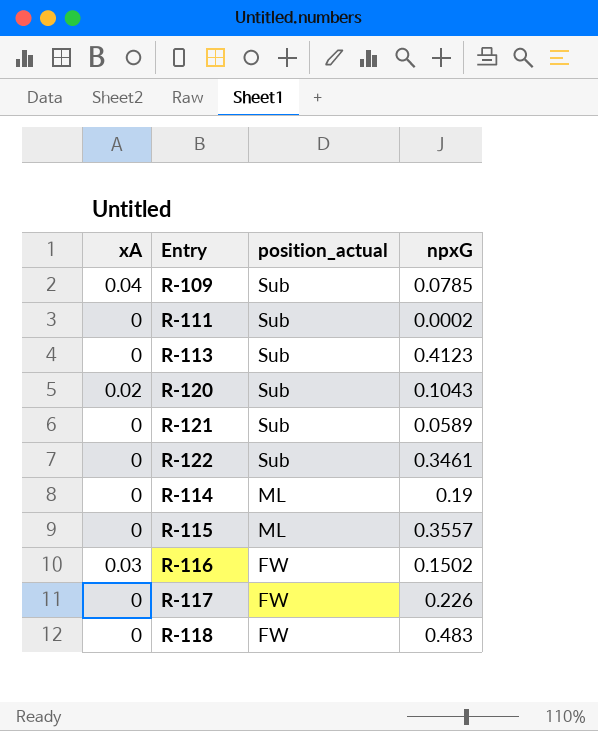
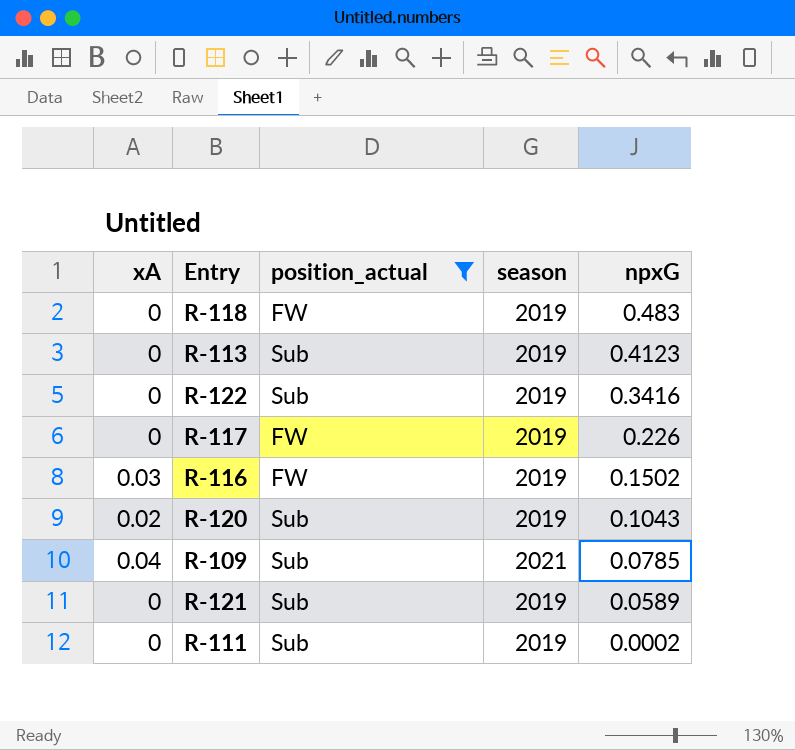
filter: none -> position_actual != ML
row order: position_actual descending -> npxG descending
column season | position: none -> 4
R-122 | npxG: 0.3461 -> 0.3416

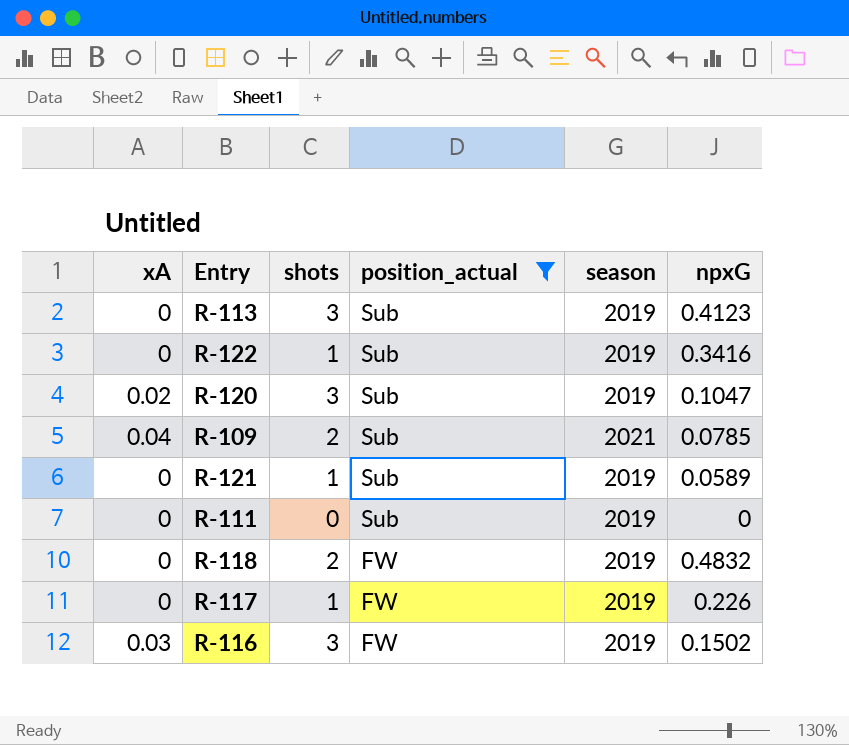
row order: npxG descending -> position_actual descending
column shots | position: none -> 3
R-120 | npxG: 0.1043 -> 0.1047
R-111 | npxG: 0.0002 -> 0
R-118 | npxG: 0.483 -> 0.4832

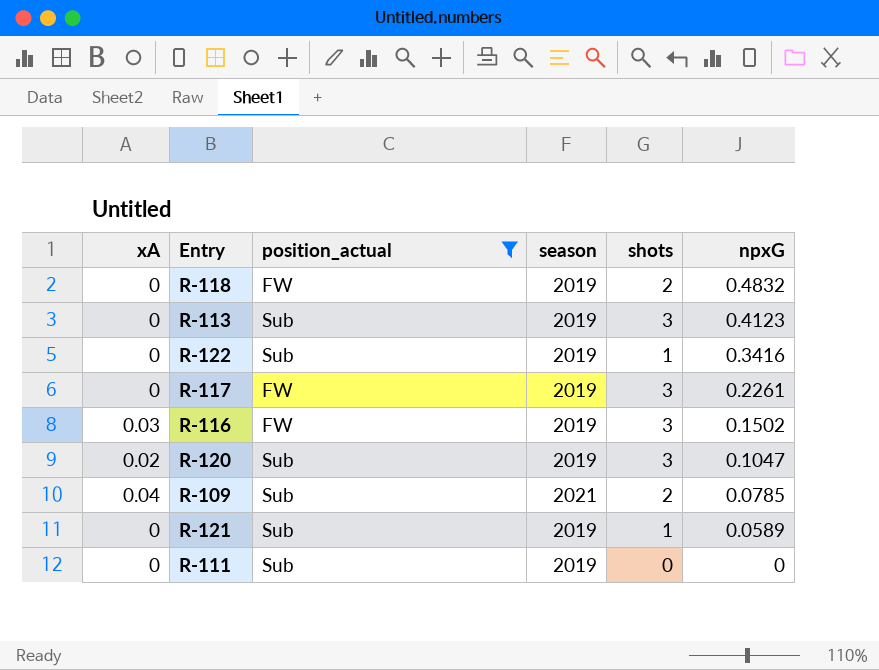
row order: position_actual descending -> npxG descending
column shots | position: 3 -> 5
R-117 | shots: 1 -> 3
R-117 | npxG: 0.226 -> 0.2261

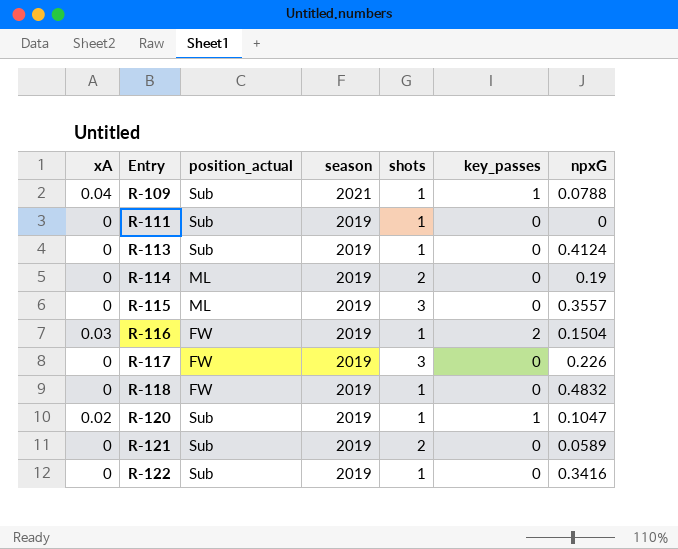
filter: position_actual != ML -> none
row order: npxG descending -> Entry ascending
column key_passes | position: none -> 6
R-109 | shots: 2 -> 1
R-109 | npxG: 0.0785 -> 0.0788
R-111 | shots: 0 -> 1
R-113 | shots: 3 -> 1
R-113 | npxG: 0.4123 -> 0.4124
R-116 | shots: 3 -> 1
R-116 | npxG: 0.1502 -> 0.1504
R-117 | npxG: 0.2261 -> 0.226
R-118 | shots: 2 -> 1
R-120 | shots: 3 -> 1
R-121 | shots: 1 -> 2

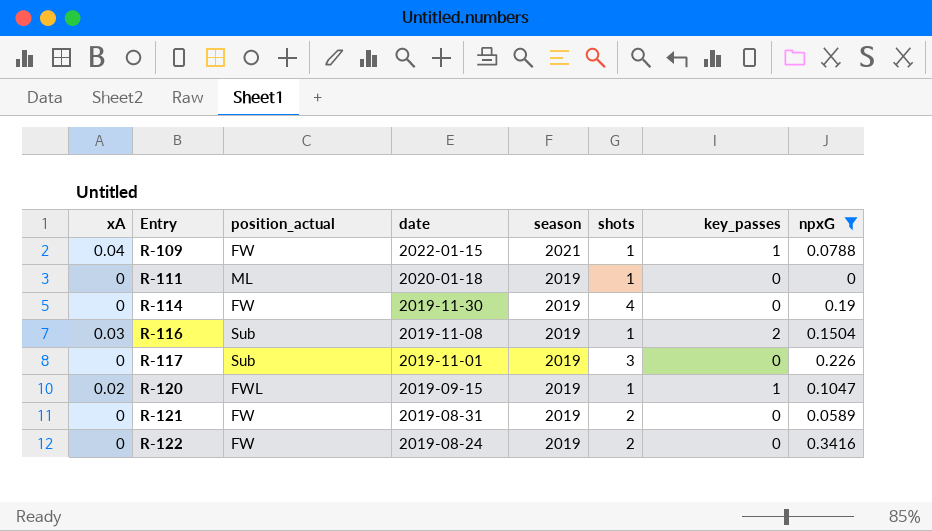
filter: none -> npxG <= 0.3416
column date | position: none -> 4
R-109 | position_actual: Sub -> FW
R-111 | position_actual: Sub -> ML
R-114 | position_actual: ML -> FW
R-114 | shots: 2 -> 4
R-116 | position_actual: FW -> Sub
R-117 | position_actual: FW -> Sub
R-120 | position_actual: Sub -> FWL
R-121 | position_actual: Sub -> FW
R-122 | position_actual: Sub -> FW
R-122 | shots: 1 -> 2

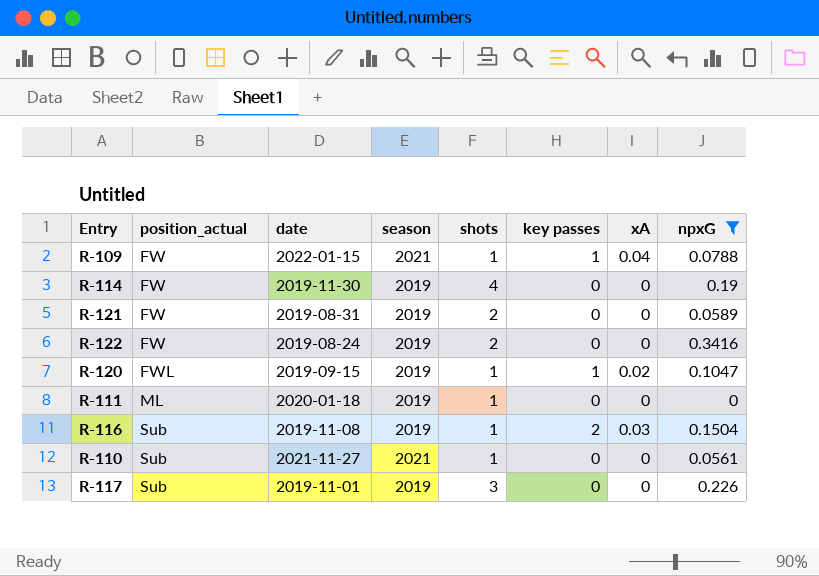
row order: Entry ascending -> position_actual ascending
column name: key_passes -> key passes
column xA | position: 1 -> 7
row R-110: none -> Sub | 2021-11-27 | 2021 | 1 | 0 | 0 | 0.0561

